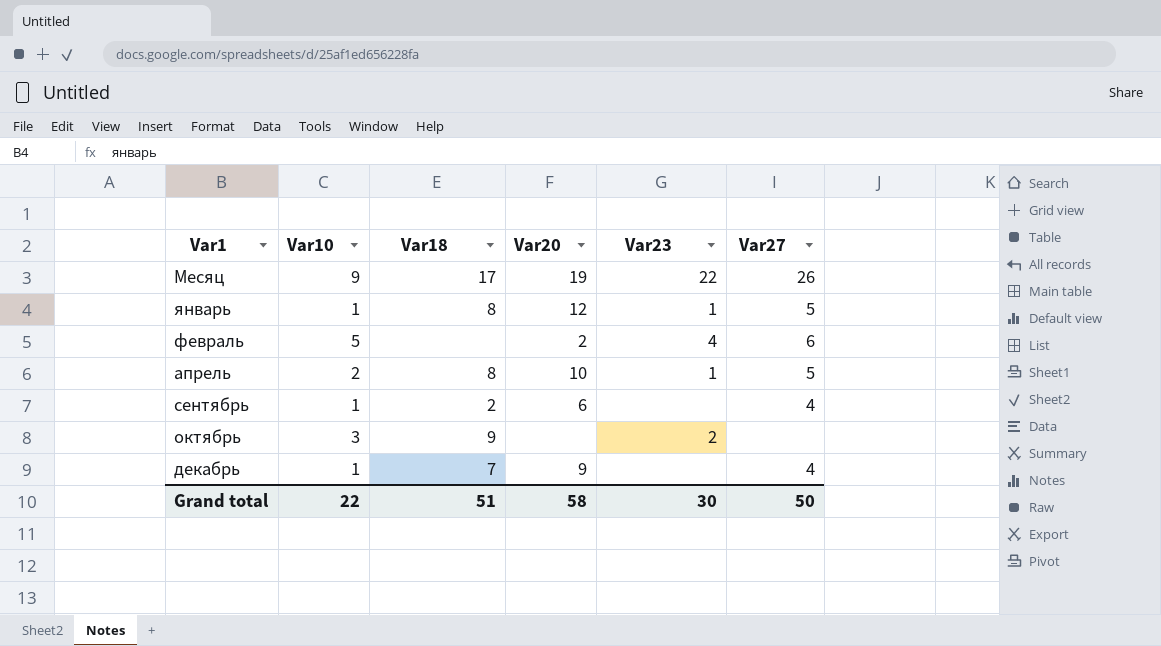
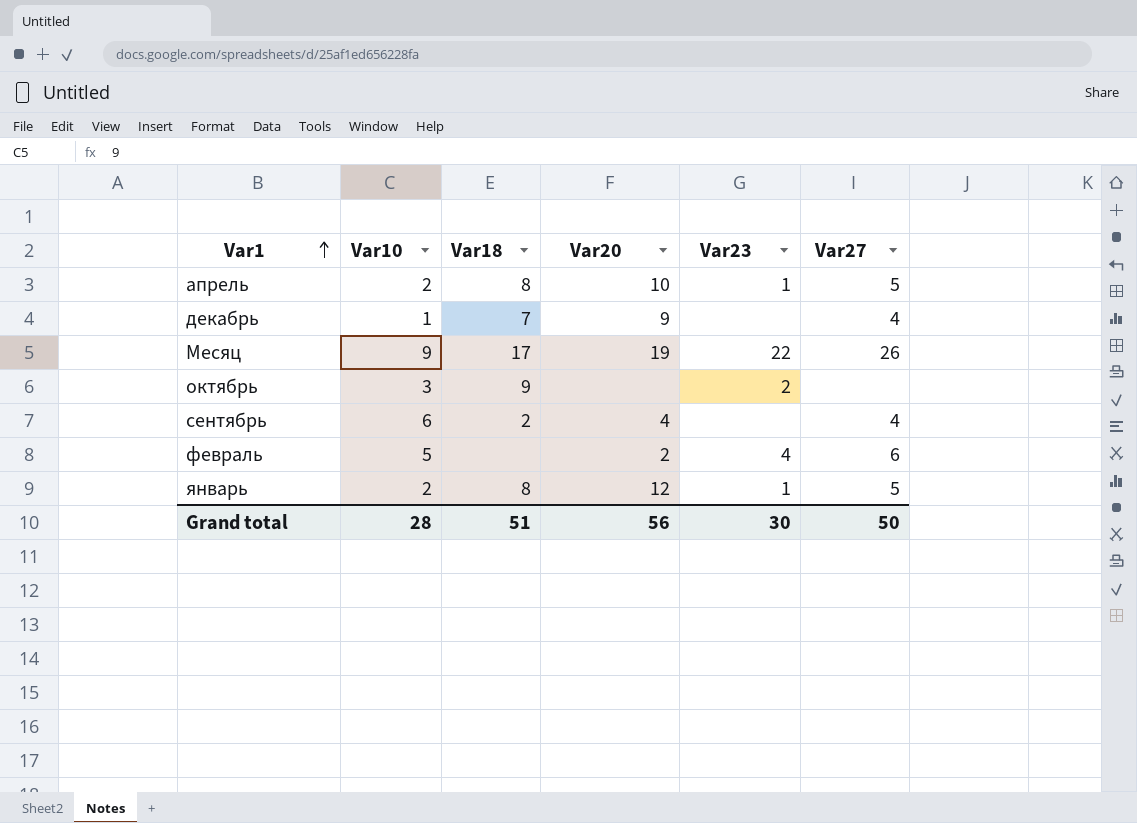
row order: none -> Var1 ascending
сентябрь | Var10: 1 -> 6
сентябрь | Var20: 6 -> 4
январь | Var10: 1 -> 2
Grand total | Var10: 22 -> 28
Grand total | Var20: 58 -> 56

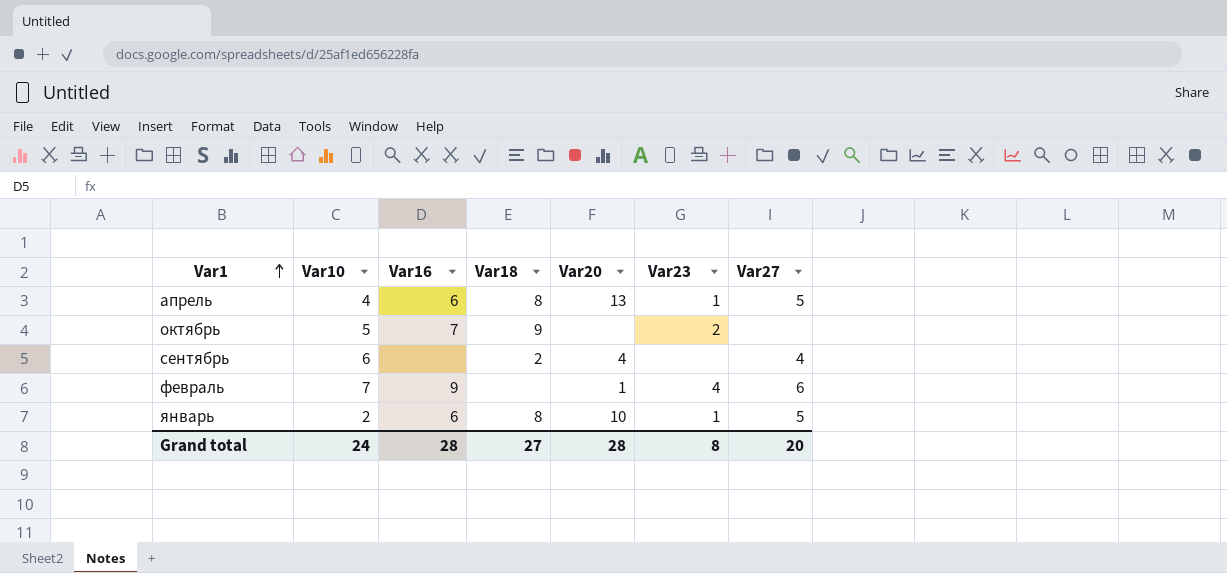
column Var16 | position: none -> 3
row декабрь: 1 | 7 | 9 | none | 4 -> none
row Месяц: 9 | 17 | 19 | 22 | 26 -> none
апрель | Var10: 2 -> 4
апрель | Var20: 10 -> 13
октябрь | Var10: 3 -> 5
февраль | Var10: 5 -> 7
февраль | Var20: 2 -> 1
январь | Var20: 12 -> 10
Grand total | Var10: 28 -> 24
Grand total | Var18: 51 -> 27
Grand total | Var20: 56 -> 28
Grand total | Var23: 30 -> 8
Grand total | Var27: 50 -> 20

